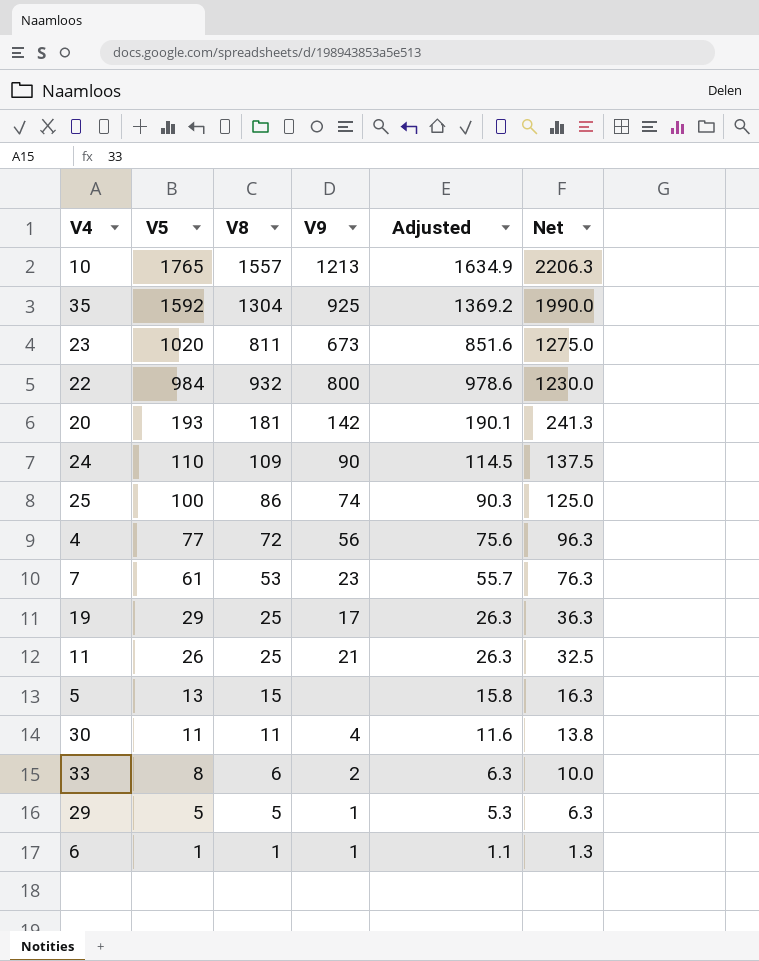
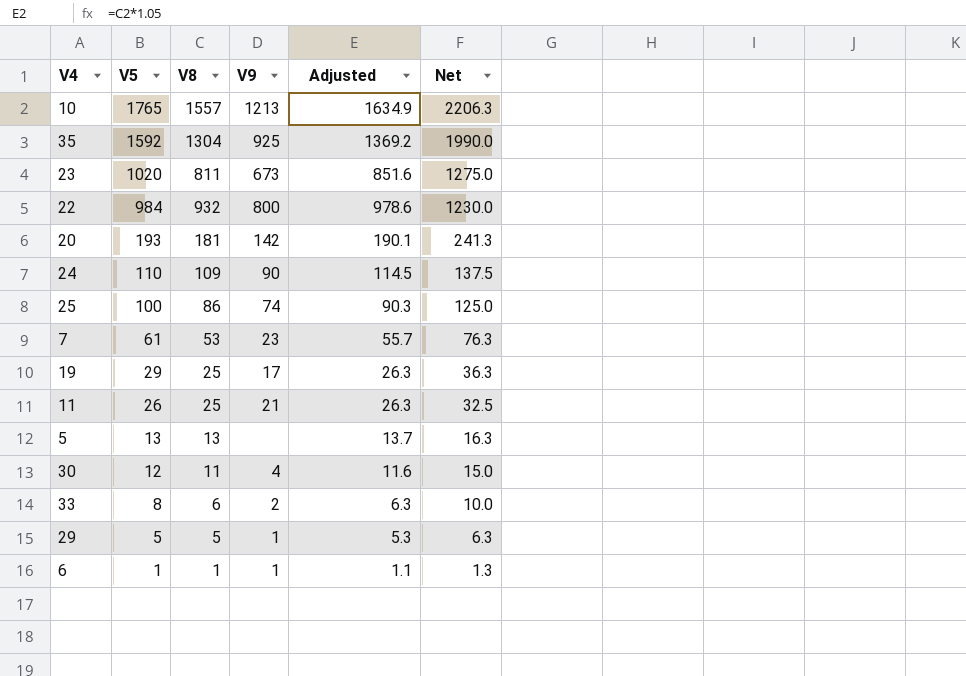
row 4: 77 | 72 | 56 | 75.6 | 96.3 -> none
5 | V8: 15 -> 13
5 | Adjusted: 15.8 -> 13.7
30 | V5: 11 -> 12
30 | Net: 13.8 -> 15.0

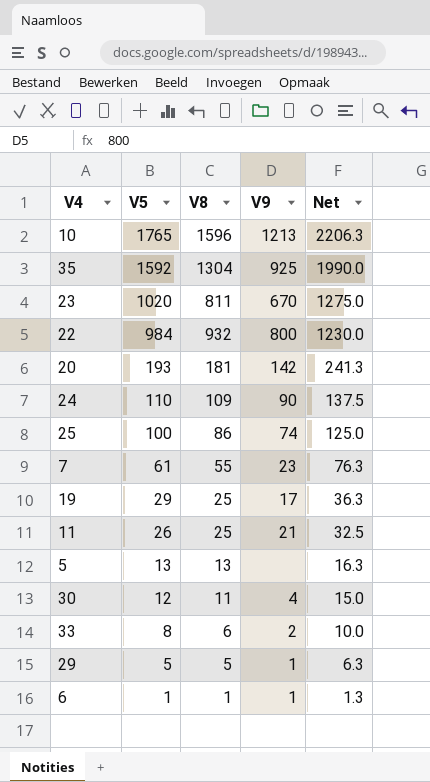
column Adjusted | formula: [V8] * 1.05 -> none
10 | V8: 1557 -> 1596
23 | V9: 673 -> 670
7 | V8: 53 -> 55

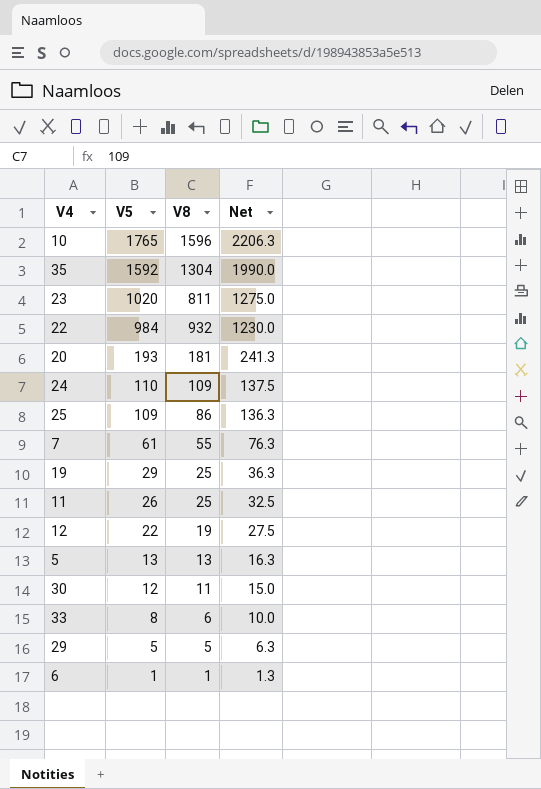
column V9 | position: 4 -> none
25 | V5: 100 -> 109
25 | Net: 125.0 -> 136.3
row 12: none -> 22 | 19 | 27.5

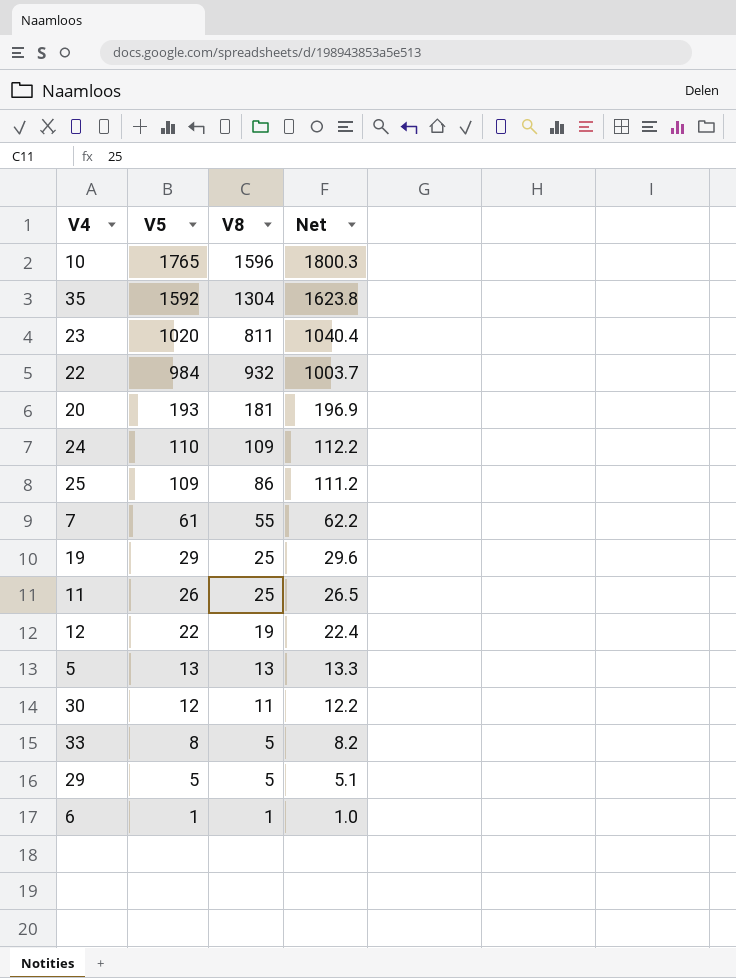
column Net | formula: [V5] * 1.25 -> [V5] * 1.02
33 | V8: 6 -> 5

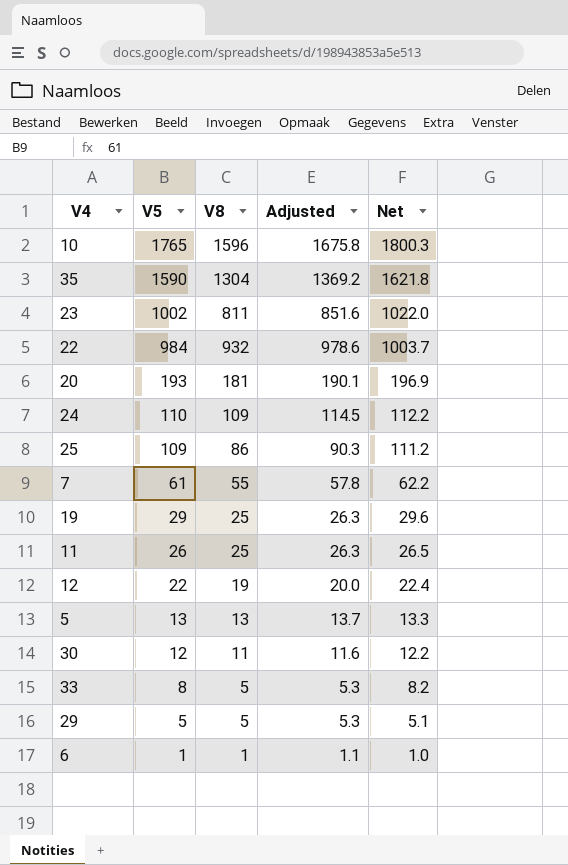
column Adjusted | formula: none -> [V8] * 1.05
35 | V5: 1592 -> 1590
35 | Net: 1623.8 -> 1621.8
23 | V5: 1020 -> 1002
23 | Net: 1040.4 -> 1022.0

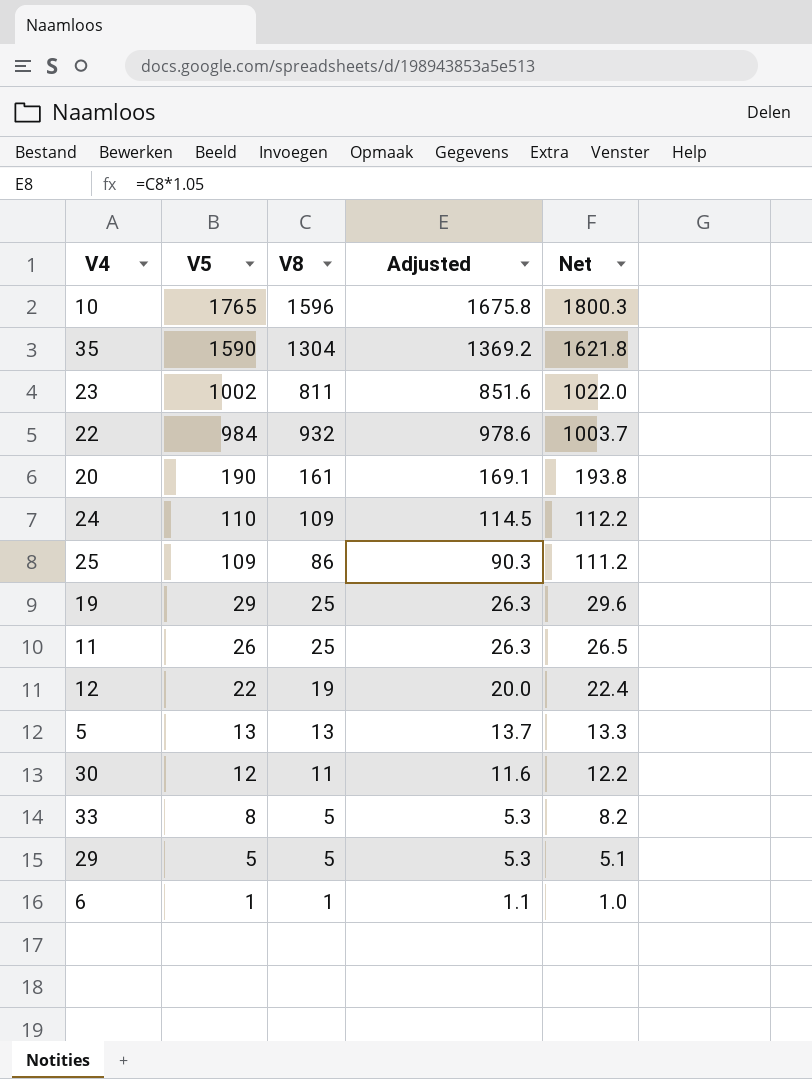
row 7: 61 | 55 | 57.8 | 62.2 -> none
20 | V5: 193 -> 190
20 | V8: 181 -> 161
20 | Adjusted: 190.1 -> 169.1
20 | Net: 196.9 -> 193.8

